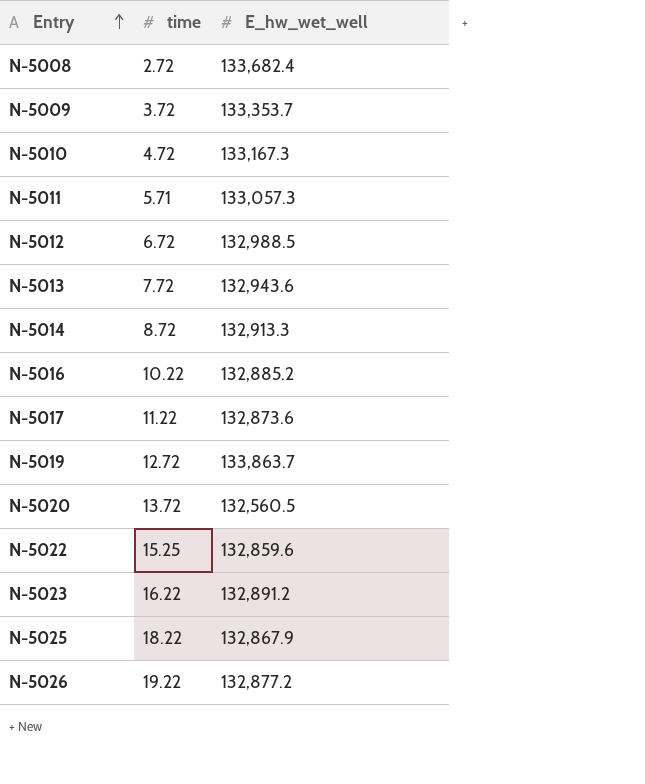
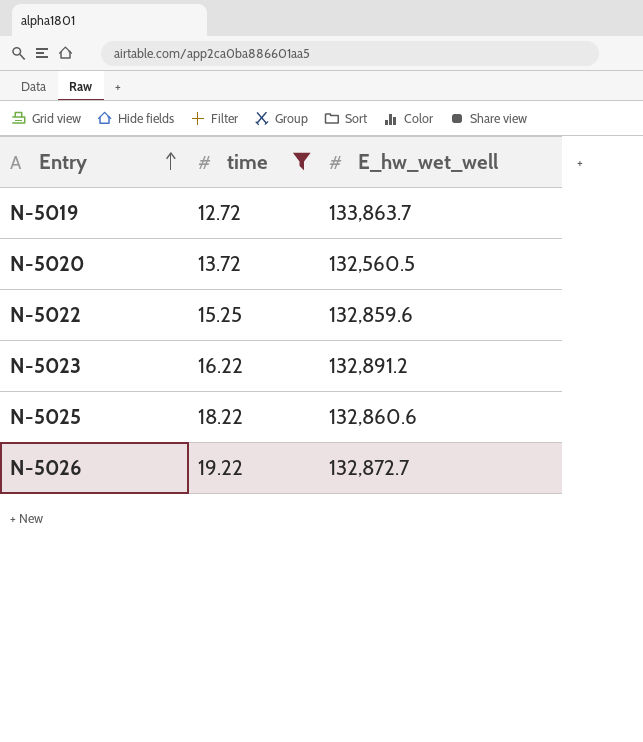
filter: none -> time >= 12.72
N-5025 | E_hw_wet_well: 132,867.9 -> 132,860.6
N-5026 | E_hw_wet_well: 132,877.2 -> 132,872.7

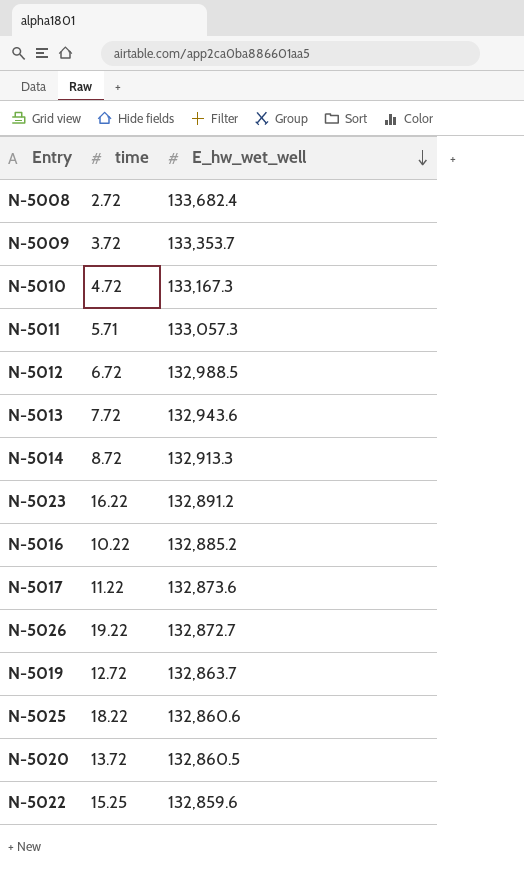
filter: time >= 12.72 -> none
row order: Entry ascending -> E_hw_wet_well descending
N-5019 | E_hw_wet_well: 133,863.7 -> 132,863.7
N-5020 | E_hw_wet_well: 132,560.5 -> 132,860.5

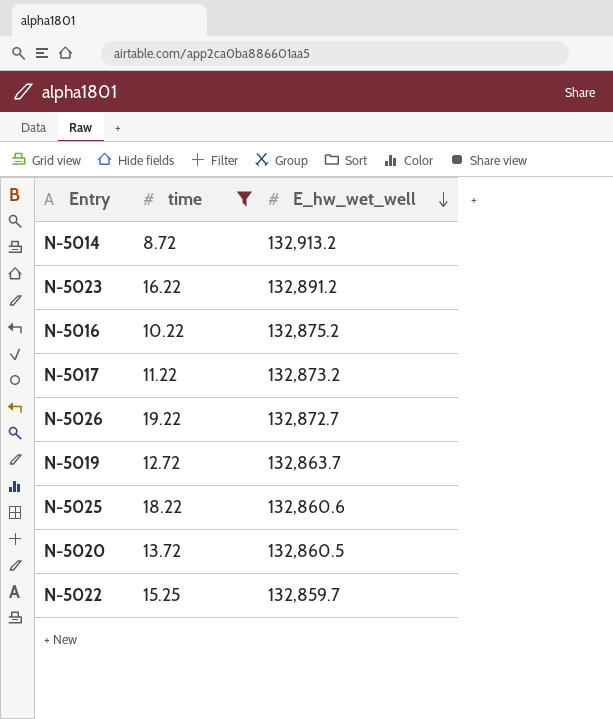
filter: none -> time >= 8.72
N-5014 | E_hw_wet_well: 132,913.3 -> 132,913.2
N-5016 | E_hw_wet_well: 132,885.2 -> 132,875.2
N-5017 | E_hw_wet_well: 132,873.6 -> 132,873.2
N-5022 | E_hw_wet_well: 132,859.6 -> 132,859.7

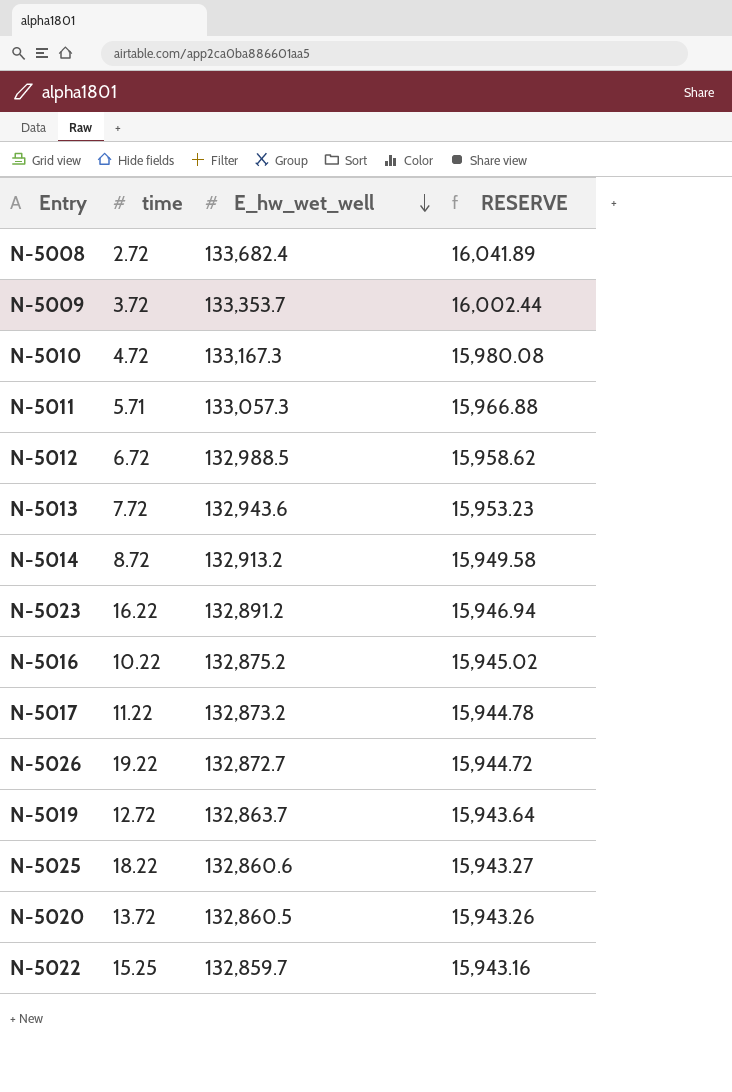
filter: time >= 8.72 -> none
column RESERVE | formula: none -> [E_hw_wet_well] * 0.12

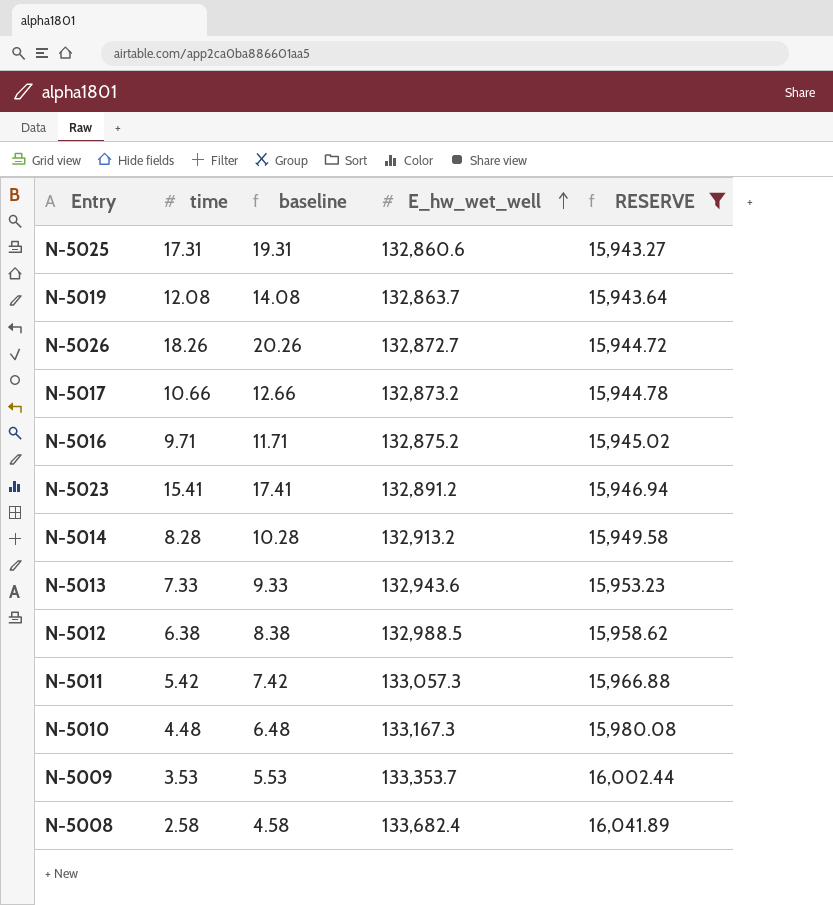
filter: none -> RESERVE >= 15,943.27
row order: E_hw_wet_well descending -> E_hw_wet_well ascending
column baseline | formula: none -> [time] + 2
N-5025 | time: 18.22 -> 17.31
N-5019 | time: 12.72 -> 12.08
N-5026 | time: 19.22 -> 18.26
N-5017 | time: 11.22 -> 10.66
N-5016 | time: 10.22 -> 9.71
N-5023 | time: 16.22 -> 15.41
N-5014 | time: 8.72 -> 8.28
N-5013 | time: 7.72 -> 7.33
N-5012 | time: 6.72 -> 6.38
N-5011 | time: 5.71 -> 5.42
N-5010 | time: 4.72 -> 4.48
N-5009 | time: 3.72 -> 3.53
N-5008 | time: 2.72 -> 2.58

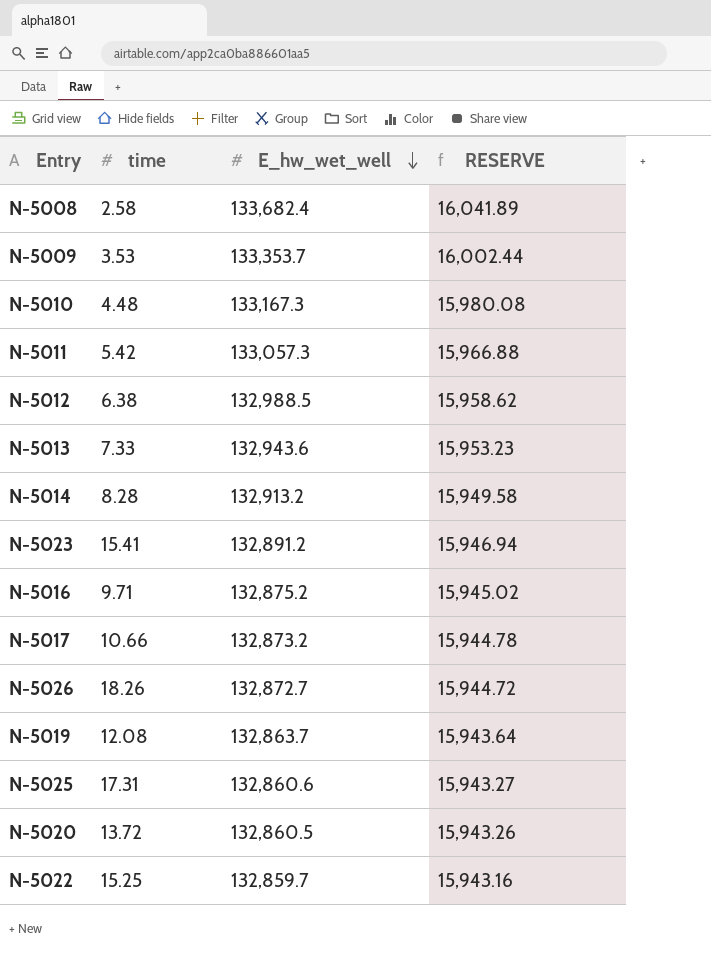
filter: RESERVE >= 15,943.27 -> none
row order: E_hw_wet_well ascending -> E_hw_wet_well descending
column baseline | formula: [time] + 2 -> none

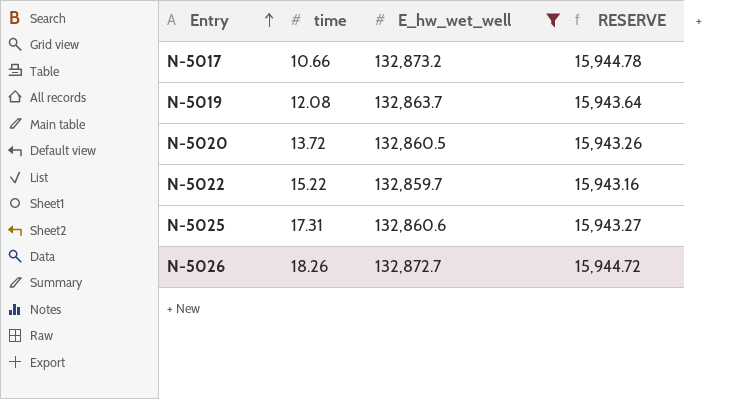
filter: none -> E_hw_wet_well <= 132,873.2
row order: E_hw_wet_well descending -> Entry ascending
N-5022 | time: 15.25 -> 15.22

